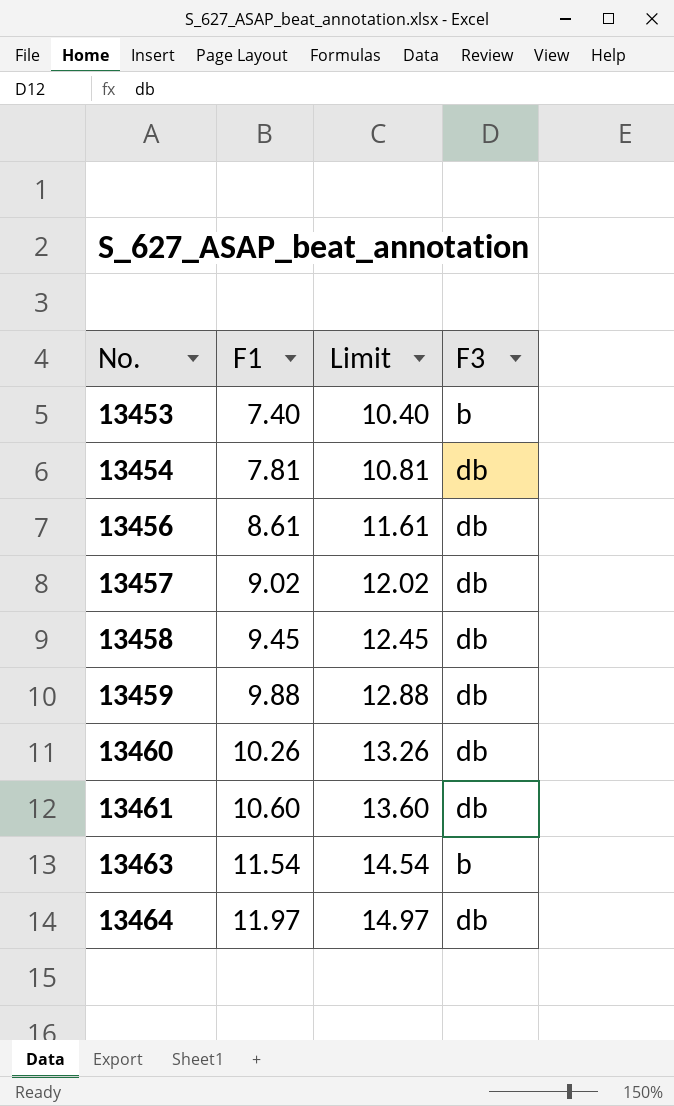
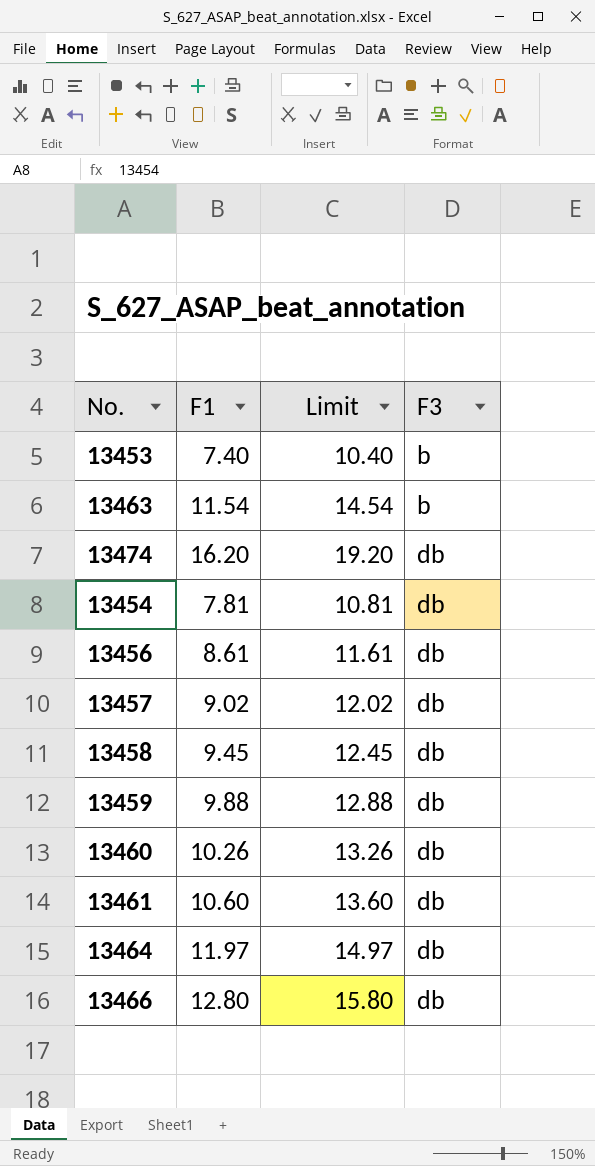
row order: No. ascending -> F3 ascending
row 13474: none -> 16.20 | 19.20 | db
row 13466: none -> 12.80 | 15.80 | db

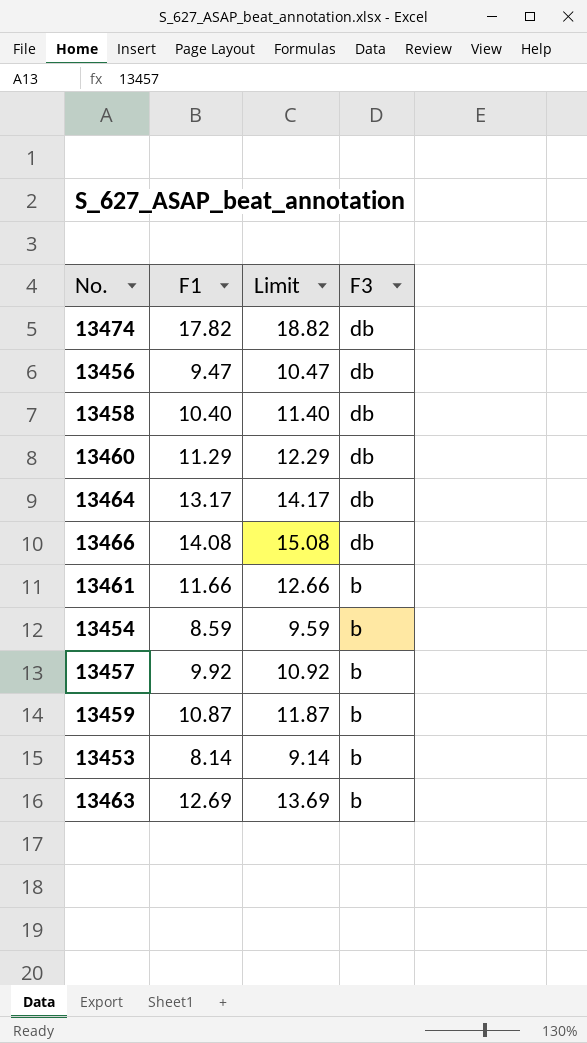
row order: F3 ascending -> F3 descending
column Limit | formula: [F1] + 3 -> [F1] + 1
13474 | F1: 16.20 -> 17.82
13456 | F1: 8.61 -> 9.47
13458 | F1: 9.45 -> 10.40
13460 | F1: 10.26 -> 11.29
13464 | F1: 11.97 -> 13.17
13466 | F1: 12.80 -> 14.08
13461 | F1: 10.60 -> 11.66
13461 | F3: db -> b
13454 | F1: 7.81 -> 8.59
13454 | F3: db -> b
13457 | F1: 9.02 -> 9.92
13457 | F3: db -> b
13459 | F1: 9.88 -> 10.87
13459 | F3: db -> b
13453 | F1: 7.40 -> 8.14
13463 | F1: 11.54 -> 12.69

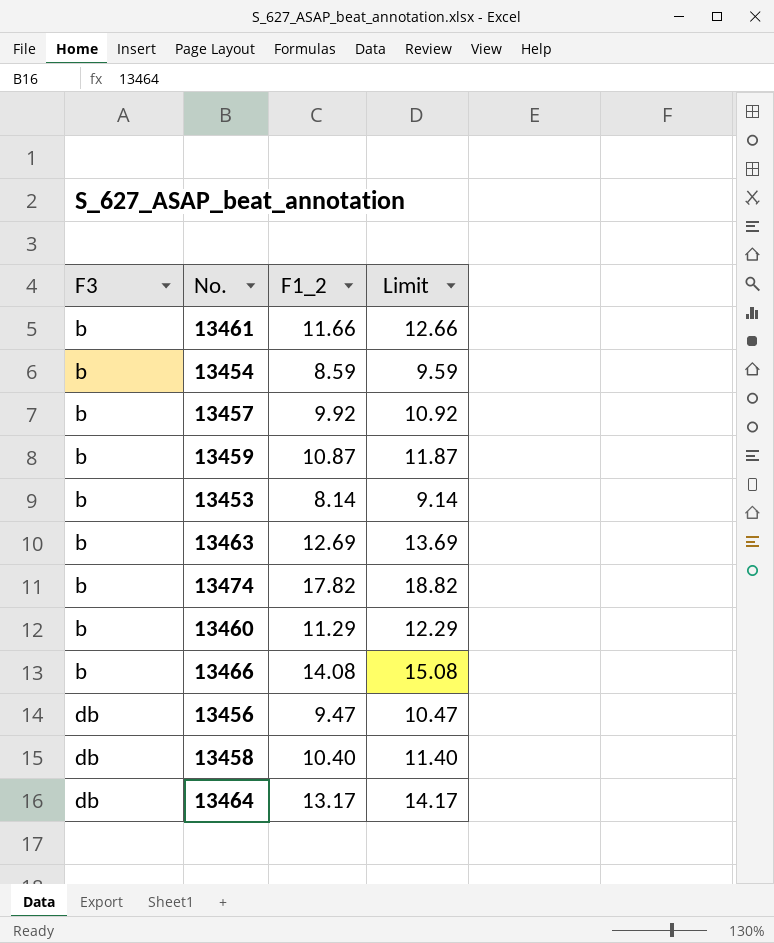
row order: F3 descending -> F3 ascending
column F3 | position: 4 -> 1
column name: F1 -> F1_2
13474 | F3: db -> b
13460 | F3: db -> b
13466 | F3: db -> b

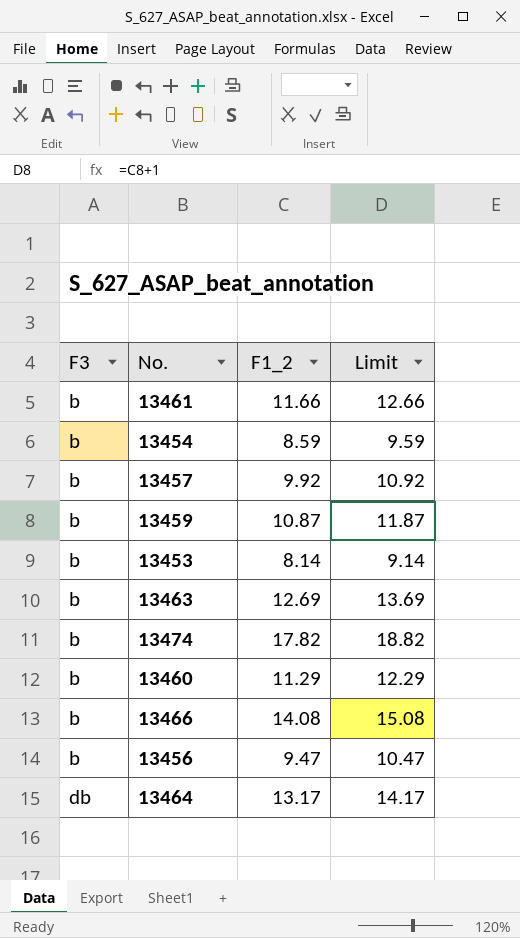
row 13458: db | 10.40 | 11.40 -> none
13456 | F3: db -> b

